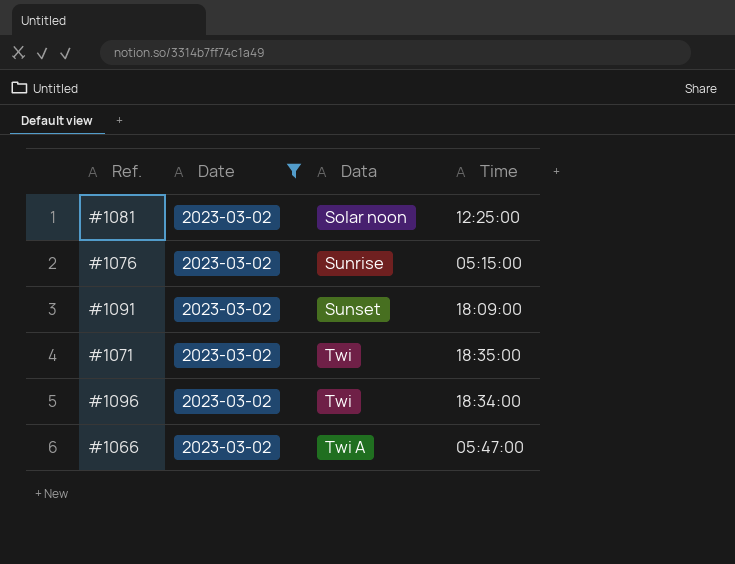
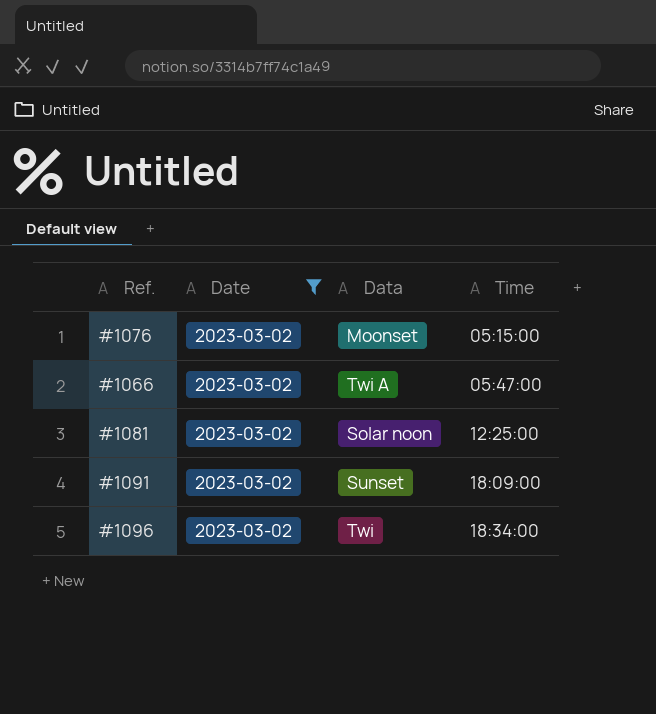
row order: Data ascending -> Time ascending
row #1071: 2023-03-02 | Twi | 18:35:00 -> none
#1076 | Data: Sunrise -> Moonset

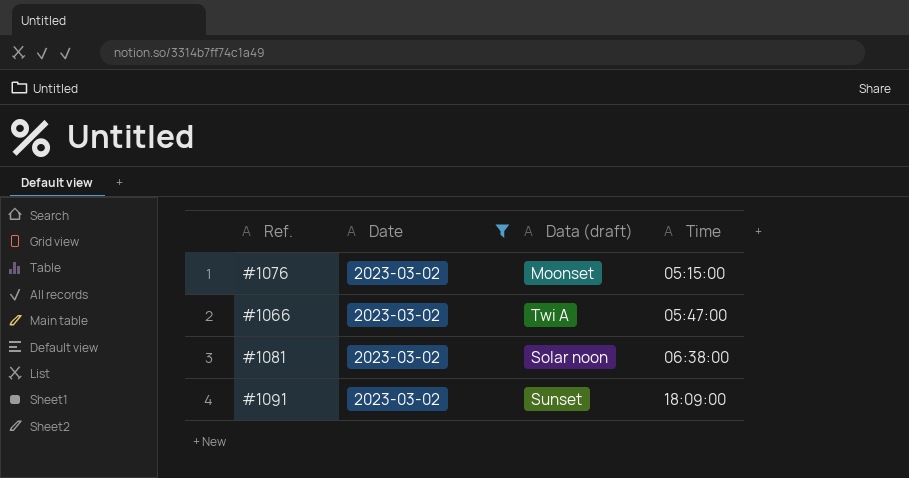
column name: Data -> Data (draft)
row #1096: 2023-03-02 | Twi | 18:34:00 -> none
#1081 | Time: 12:25:00 -> 06:38:00

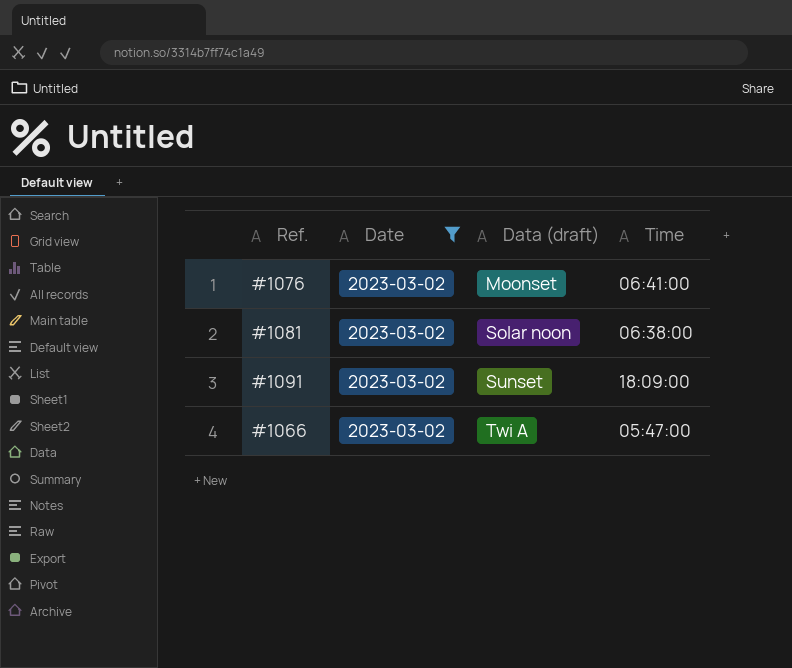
row order: Time ascending -> Data (draft) ascending
#1076 | Time: 05:15:00 -> 06:41:00

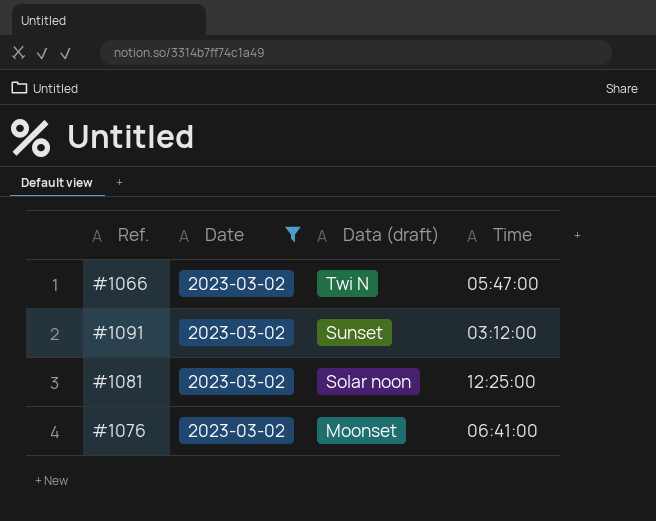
row order: Data (draft) ascending -> Data (draft) descending
#1066 | Data (draft): Twi A -> Twi N
#1091 | Time: 18:09:00 -> 03:12:00
#1081 | Time: 06:38:00 -> 12:25:00

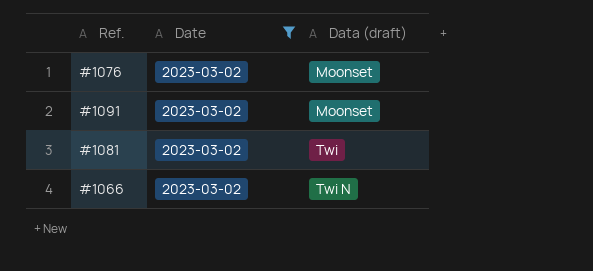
row order: Data (draft) descending -> Data (draft) ascending
column Time | position: 4 -> none
#1091 | Data (draft): Sunset -> Moonset
#1081 | Data (draft): Solar noon -> Twi

